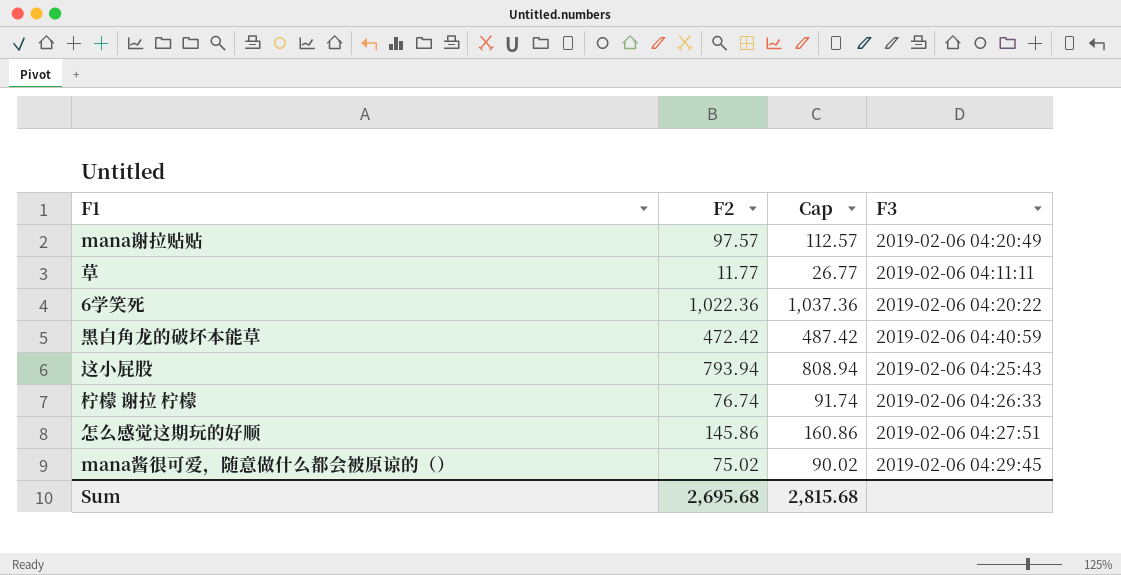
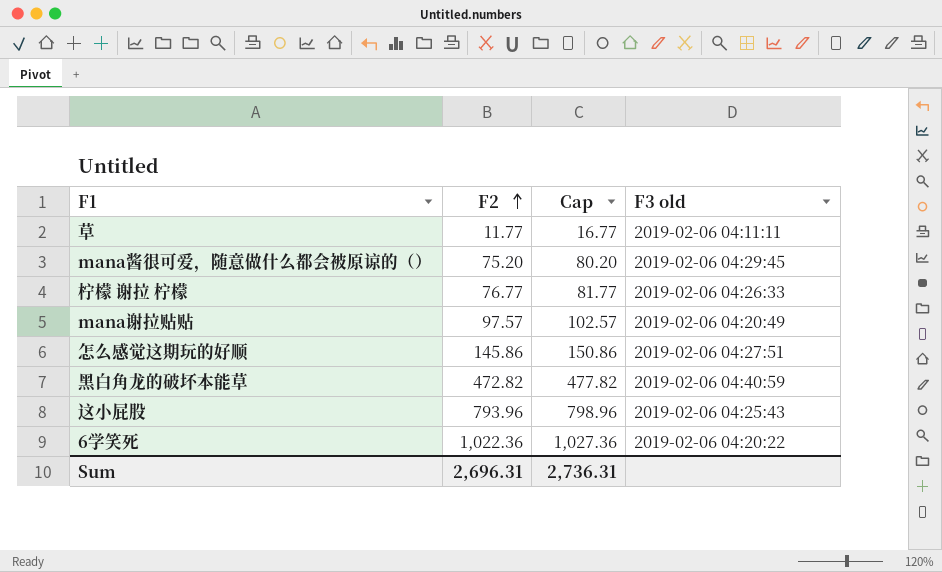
row order: none -> F2 ascending
column Cap | formula: [F2] + 15 -> [F2] + 5
column name: F3 -> F3 old
mana酱很可爱，随意做什么都会被原谅的（） | F2: 75.02 -> 75.20
柠檬 谢拉 柠檬 | F2: 76.74 -> 76.77
黑白角龙的破坏本能草 | F2: 472.42 -> 472.82
这小屁股 | F2: 793.94 -> 793.96
Sum | F2: 2,695.68 -> 2,696.31
Sum | Cap: 2,815.68 -> 2,736.31

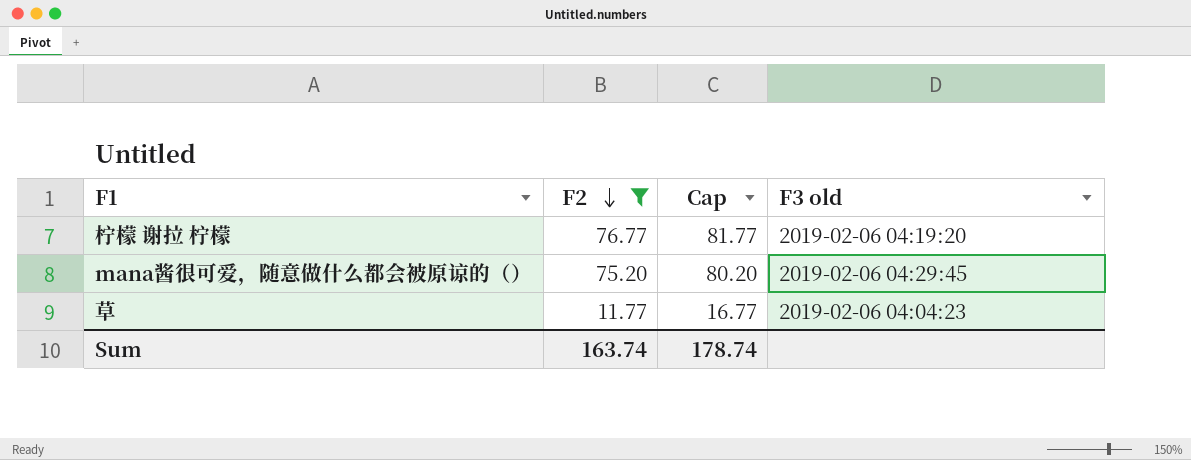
filter: none -> F2 <= 76.77
row order: F2 ascending -> F2 descending
柠檬 谢拉 柠檬 | F3 old: 2019-02-06 04:26:33 -> 2019-02-06 04:19:20
草 | F3 old: 2019-02-06 04:11:11 -> 2019-02-06 04:04:23
Sum | F2: 2,696.31 -> 163.74
Sum | Cap: 2,736.31 -> 178.74

